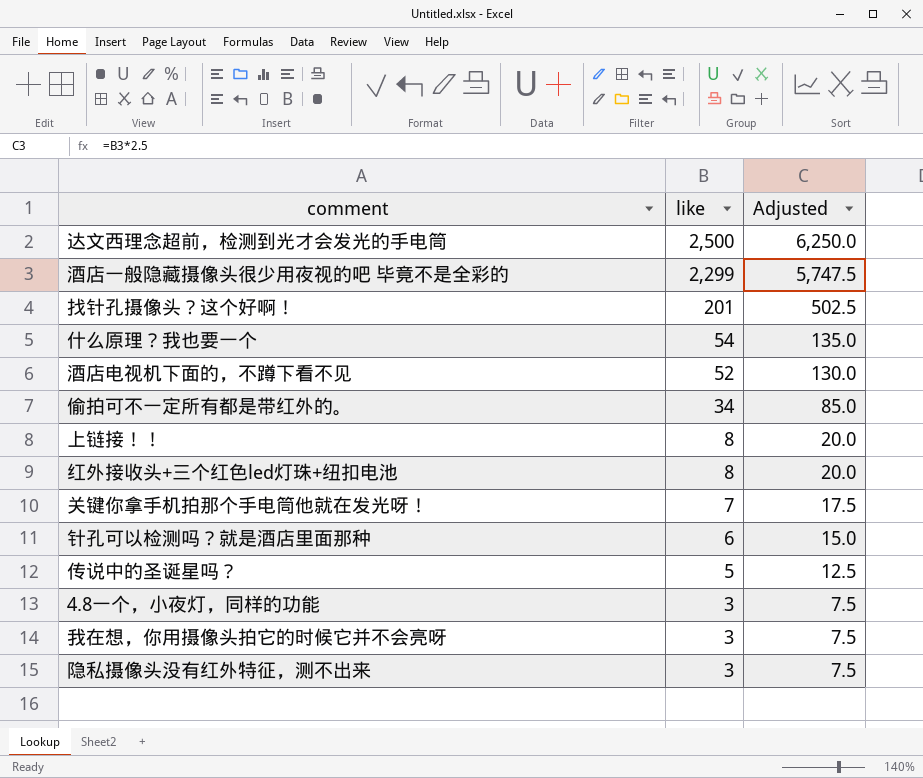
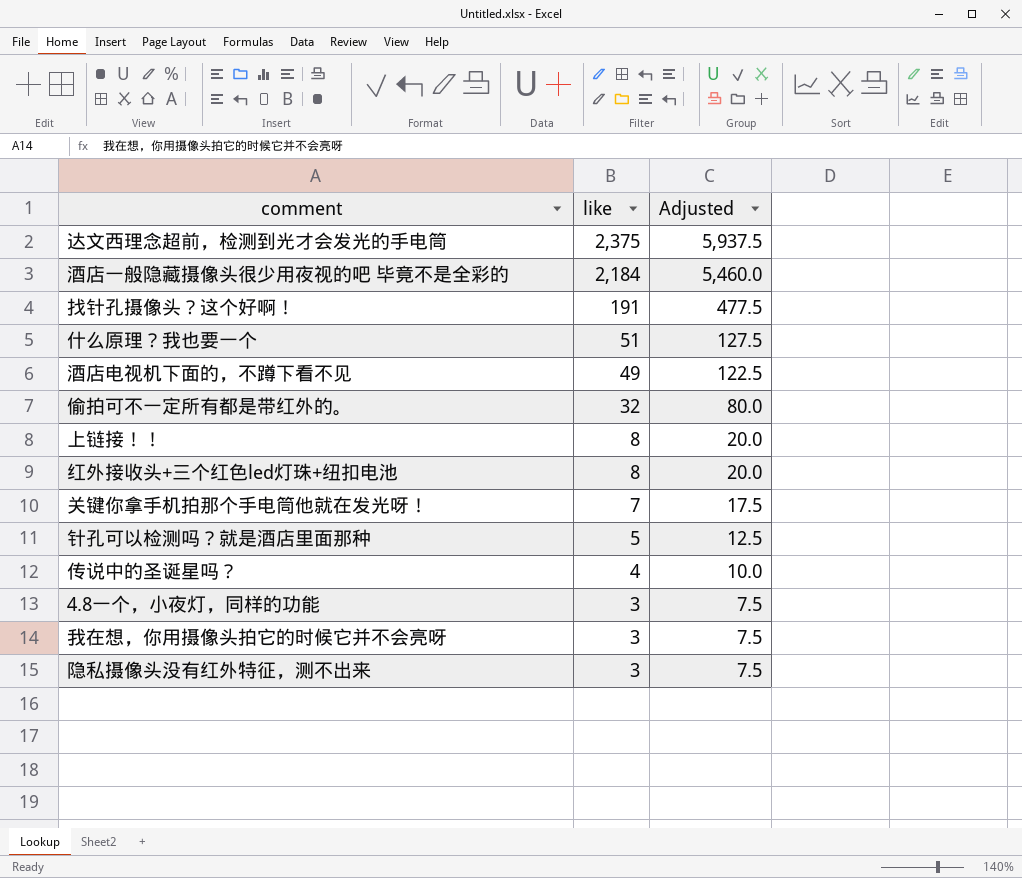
达文西理念超前，检测到光才会发光的手电筒 | like: 2,500 -> 2,375
达文西理念超前，检测到光才会发光的手电筒 | Adjusted: 6,250.0 -> 5,937.5
酒店一般隐藏摄像头很少用夜视的吧 毕竟不是全彩的 | like: 2,299 -> 2,184
酒店一般隐藏摄像头很少用夜视的吧 毕竟不是全彩的 | Adjusted: 5,747.5 -> 5,460.0
找针孔摄像头？这个好啊！ | like: 201 -> 191
找针孔摄像头？这个好啊！ | Adjusted: 502.5 -> 477.5
什么原理？我也要一个 | like: 54 -> 51
什么原理？我也要一个 | Adjusted: 135.0 -> 127.5
酒店电视机下面的，不蹲下看不见 | like: 52 -> 49
酒店电视机下面的，不蹲下看不见 | Adjusted: 130.0 -> 122.5
偷拍可不一定所有都是带红外的。 | like: 34 -> 32
偷拍可不一定所有都是带红外的。 | Adjusted: 85.0 -> 80.0
针孔可以检测吗？就是酒店里面那种 | like: 6 -> 5
针孔可以检测吗？就是酒店里面那种 | Adjusted: 15.0 -> 12.5
传说中的圣诞星吗？ | like: 5 -> 4
传说中的圣诞星吗？ | Adjusted: 12.5 -> 10.0

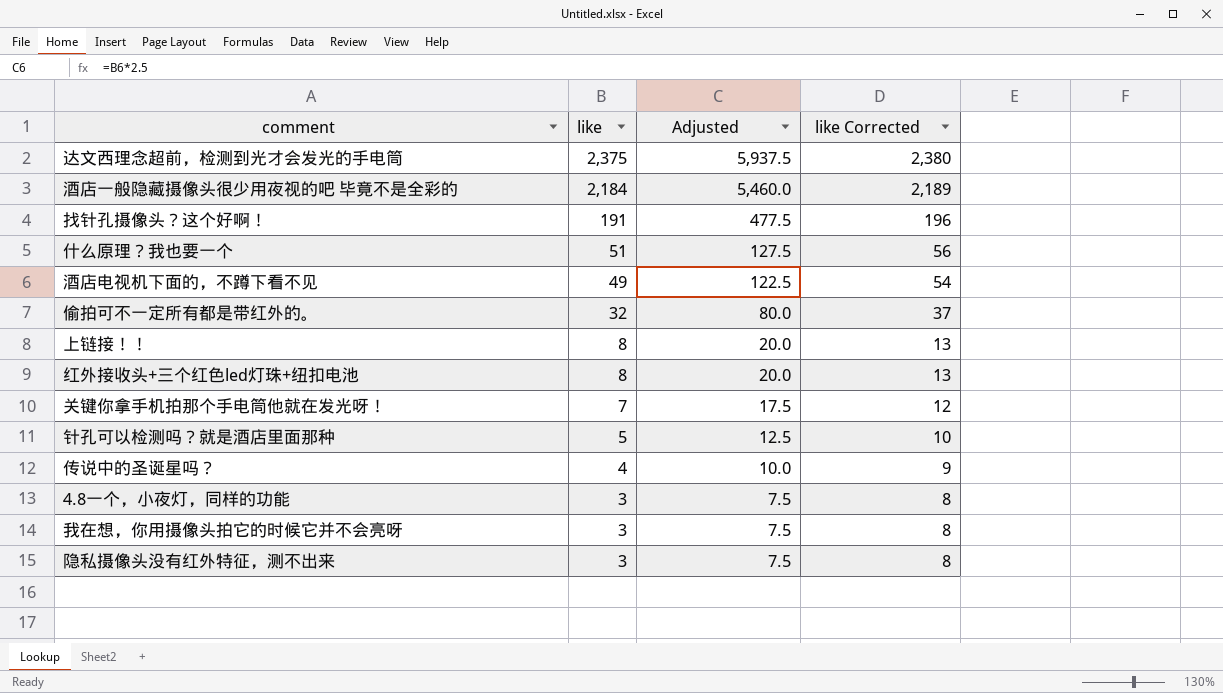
column like Corrected | formula: none -> [like] + 5

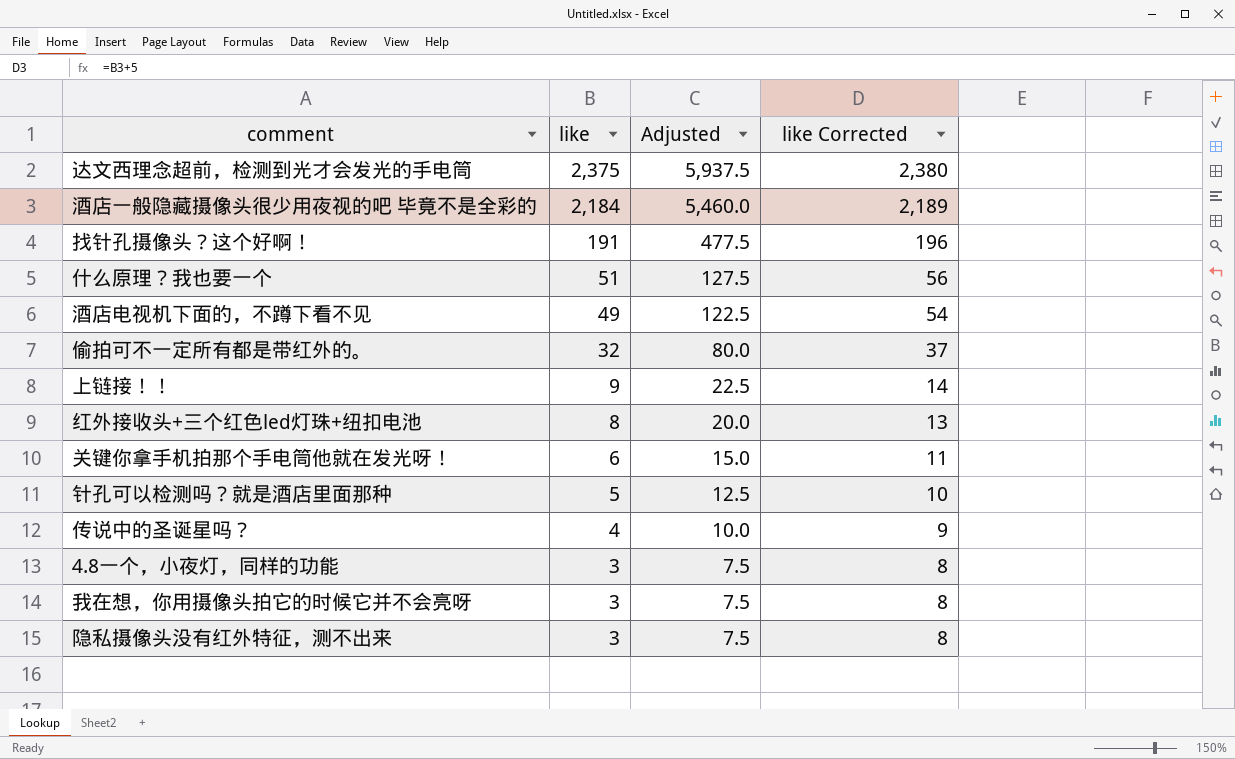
上链接！！ | like: 8 -> 9
上链接！！ | Adjusted: 20.0 -> 22.5
上链接！！ | like Corrected: 13 -> 14
关键你拿手机拍那个手电筒他就在发光呀！ | like: 7 -> 6
关键你拿手机拍那个手电筒他就在发光呀！ | Adjusted: 17.5 -> 15.0
关键你拿手机拍那个手电筒他就在发光呀！ | like Corrected: 12 -> 11

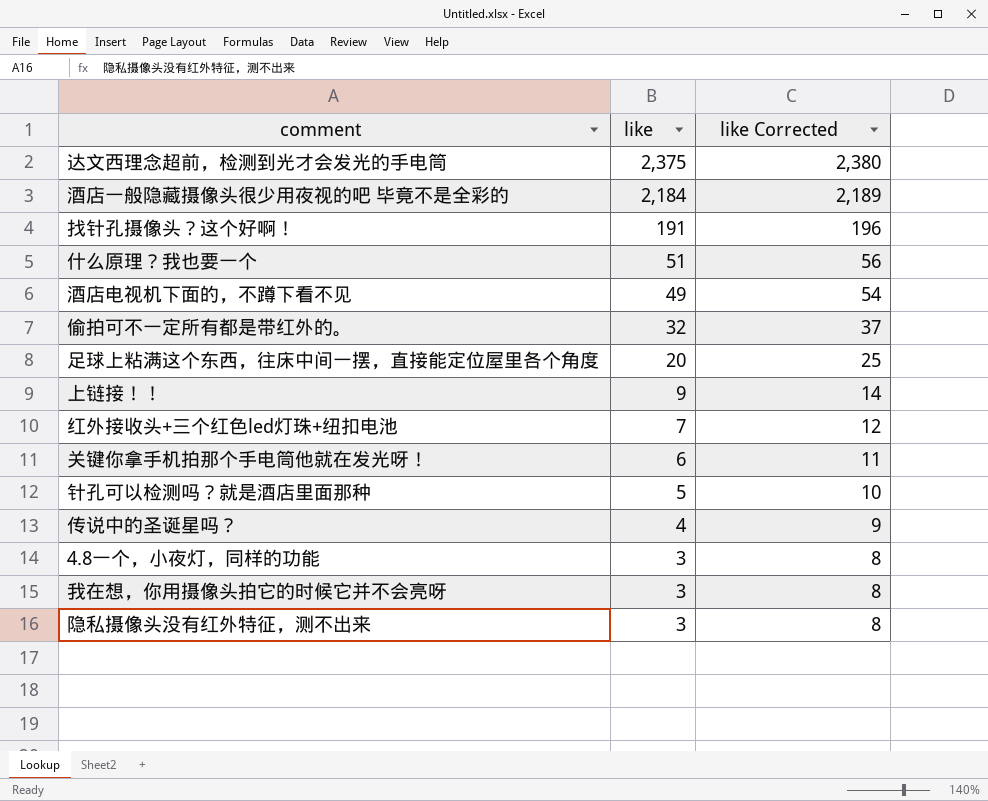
column Adjusted | formula: [like] * 2.5 -> none
row 足球上粘满这个东西，往床中间一摆，直接能定位屋里各个角度: none -> 20 | 25
红外接收头+三个红色led灯珠+纽扣电池 | like: 8 -> 7
红外接收头+三个红色led灯珠+纽扣电池 | like Corrected: 13 -> 12

